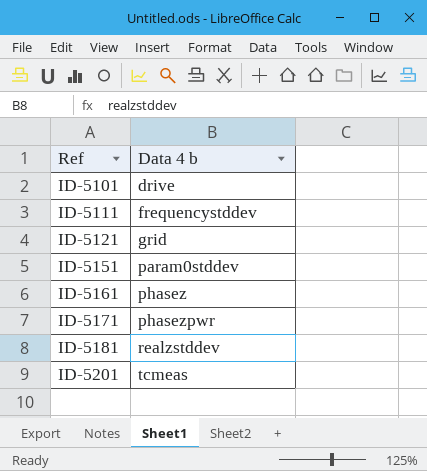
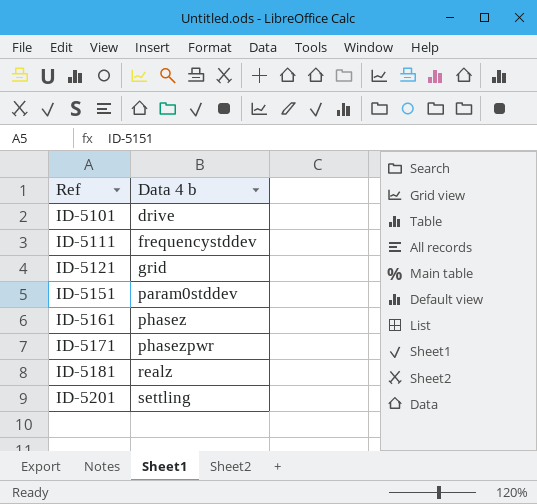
ID-5181 | Data 4 b: realzstddev -> realz
ID-5201 | Data 4 b: tcmeas -> settling

